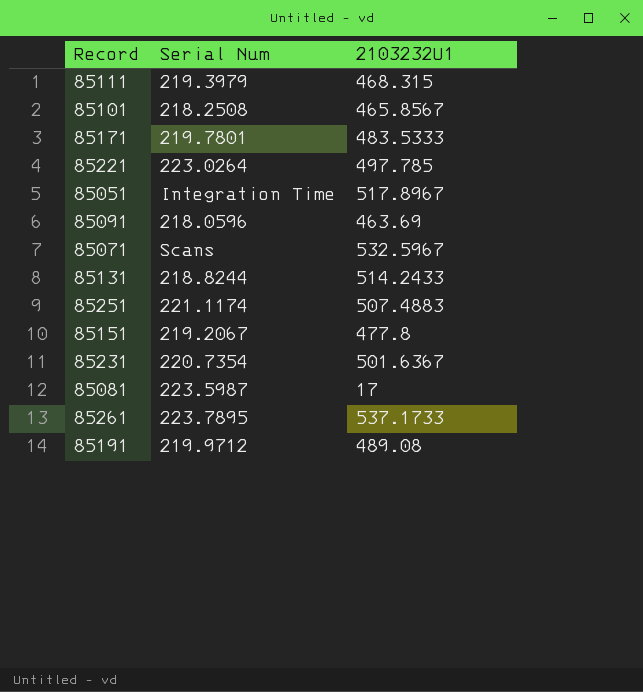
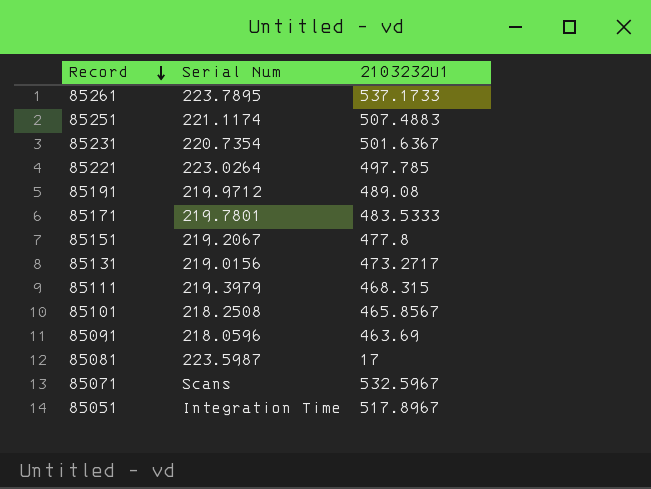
row order: none -> Record descending
85131 | Serial Num: 218.8244 -> 219.0156
85131 | 2103232U1: 514.2433 -> 473.2717

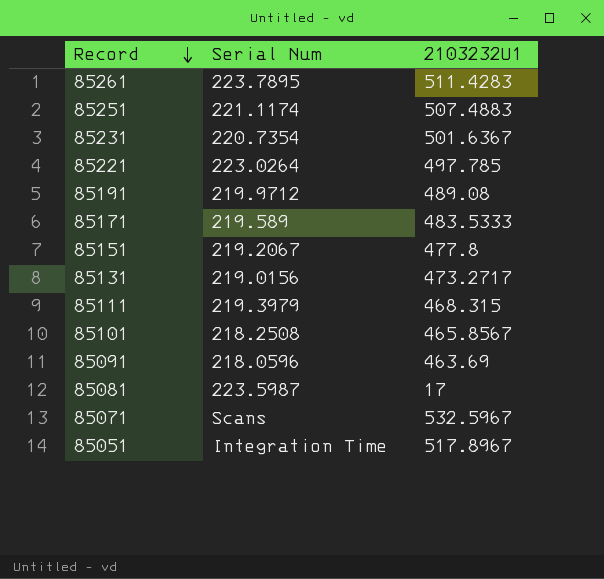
85261 | 2103232U1: 537.1733 -> 511.4283
85171 | Serial Num: 219.7801 -> 219.589

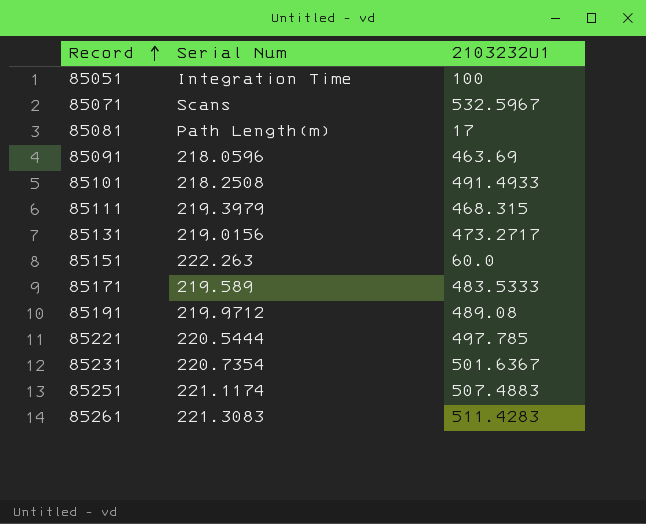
row order: Record descending -> Record ascending
85051 | 2103232U1: 517.8967 -> 100
85081 | Serial Num: 223.5987 -> Path Length(m)
85101 | 2103232U1: 465.8567 -> 491.4933
85151 | Serial Num: 219.2067 -> 222.263
85151 | 2103232U1: 477.8 -> 60.0
85221 | Serial Num: 223.0264 -> 220.5444
85261 | Serial Num: 223.7895 -> 221.3083

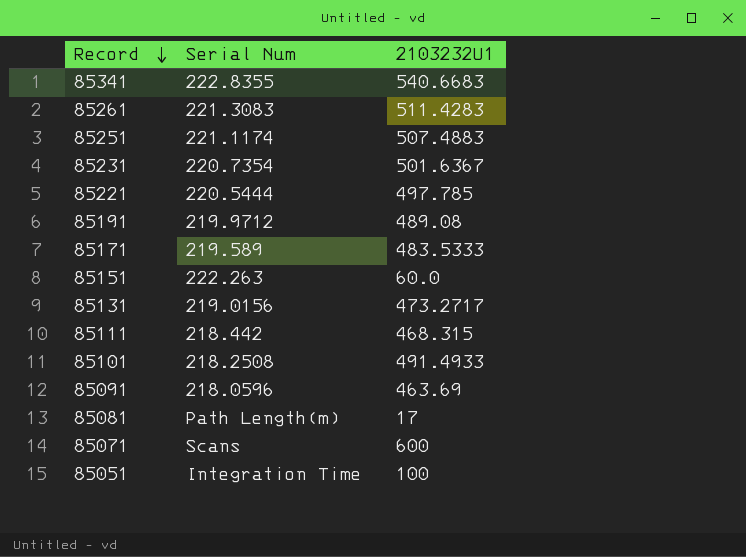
row order: Record ascending -> Record descending
row 85341: none -> 222.8355 | 540.6683
85111 | Serial Num: 219.3979 -> 218.442
85071 | 2103232U1: 532.5967 -> 600

